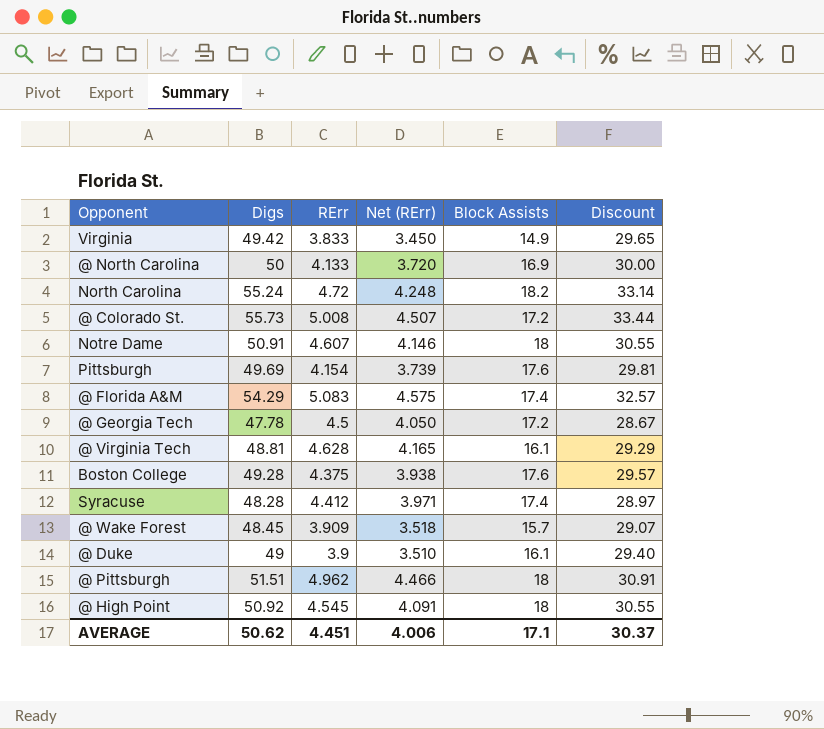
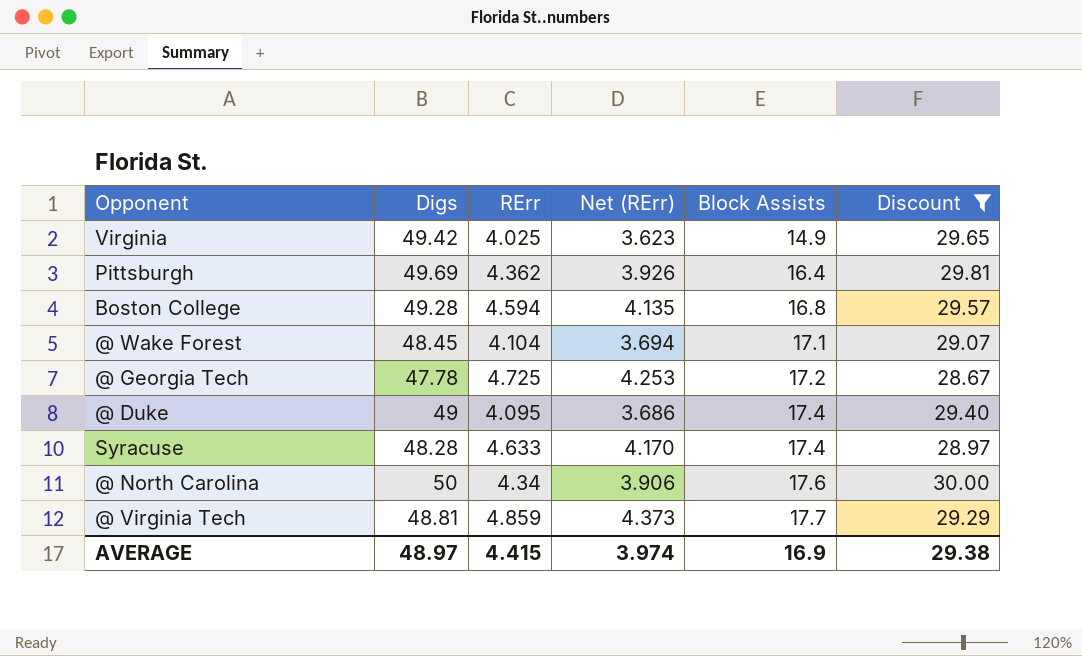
filter: none -> Discount <= 30.00
row order: none -> Block Assists ascending
Virginia | RErr: 3.833 -> 4.025
Virginia | Net (RErr): 3.450 -> 3.623
Pittsburgh | RErr: 4.154 -> 4.362
Pittsburgh | Net (RErr): 3.739 -> 3.926
Pittsburgh | Block Assists: 17.6 -> 16.4
Boston College | RErr: 4.375 -> 4.594
Boston College | Net (RErr): 3.938 -> 4.135
Boston College | Block Assists: 17.6 -> 16.8
@ Wake Forest | RErr: 3.909 -> 4.104
@ Wake Forest | Net (RErr): 3.518 -> 3.694
@ Wake Forest | Block Assists: 15.7 -> 17.1
@ Georgia Tech | RErr: 4.5 -> 4.725
@ Georgia Tech | Net (RErr): 4.050 -> 4.253
@ Duke | RErr: 3.9 -> 4.095
@ Duke | Net (RErr): 3.510 -> 3.686
@ Duke | Block Assists: 16.1 -> 17.4
Syracuse | RErr: 4.412 -> 4.633
Syracuse | Net (RErr): 3.971 -> 4.170
@ North Carolina | RErr: 4.133 -> 4.34
@ North Carolina | Net (RErr): 3.720 -> 3.906
@ North Carolina | Block Assists: 16.9 -> 17.6
@ Virginia Tech | RErr: 4.628 -> 4.859
@ Virginia Tech | Net (RErr): 4.165 -> 4.373
@ Virginia Tech | Block Assists: 16.1 -> 17.7
AVERAGE | Digs: 50.62 -> 48.97
AVERAGE | RErr: 4.451 -> 4.415
AVERAGE | Net (RErr): 4.006 -> 3.974
AVERAGE | Block Assists: 17.1 -> 16.9
AVERAGE | Discount: 30.37 -> 29.38

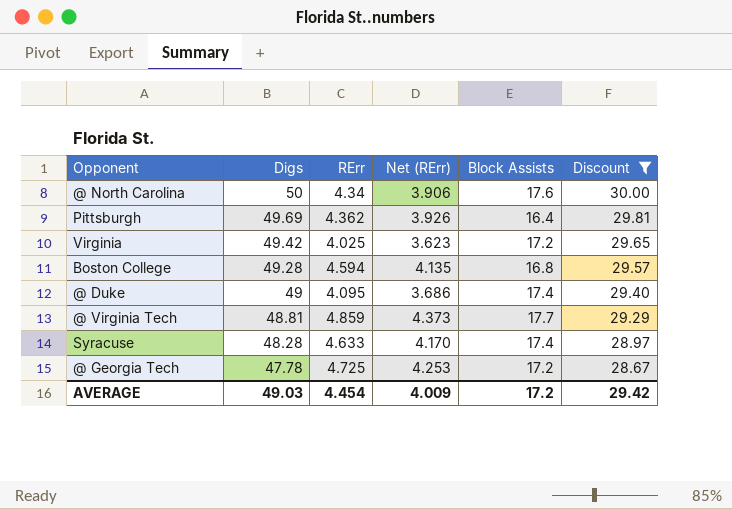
row order: Block Assists ascending -> Digs descending
row @ Wake Forest: 48.45 | 4.104 | 3.694 | 17.1 | 29.07 -> none
Virginia | Block Assists: 14.9 -> 17.2
AVERAGE | Digs: 48.97 -> 49.03
AVERAGE | RErr: 4.415 -> 4.454
AVERAGE | Net (RErr): 3.974 -> 4.009
AVERAGE | Block Assists: 16.9 -> 17.2
AVERAGE | Discount: 29.38 -> 29.42

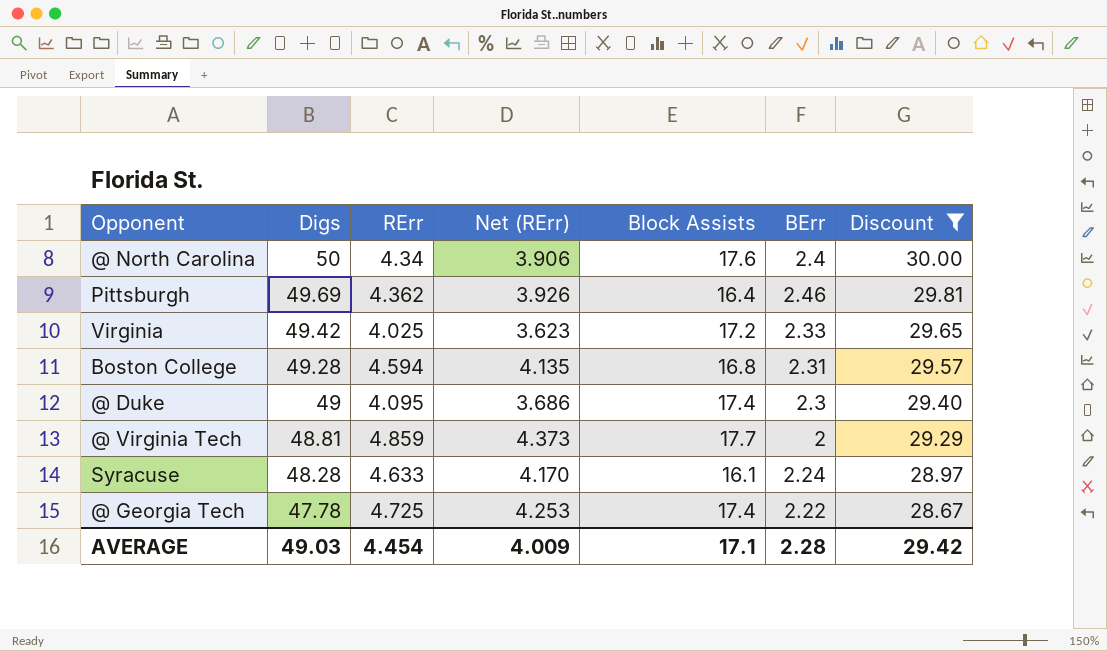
column BErr | position: none -> 6
Syracuse | Block Assists: 17.4 -> 16.1
@ Georgia Tech | Block Assists: 17.2 -> 17.4
AVERAGE | Block Assists: 17.2 -> 17.1

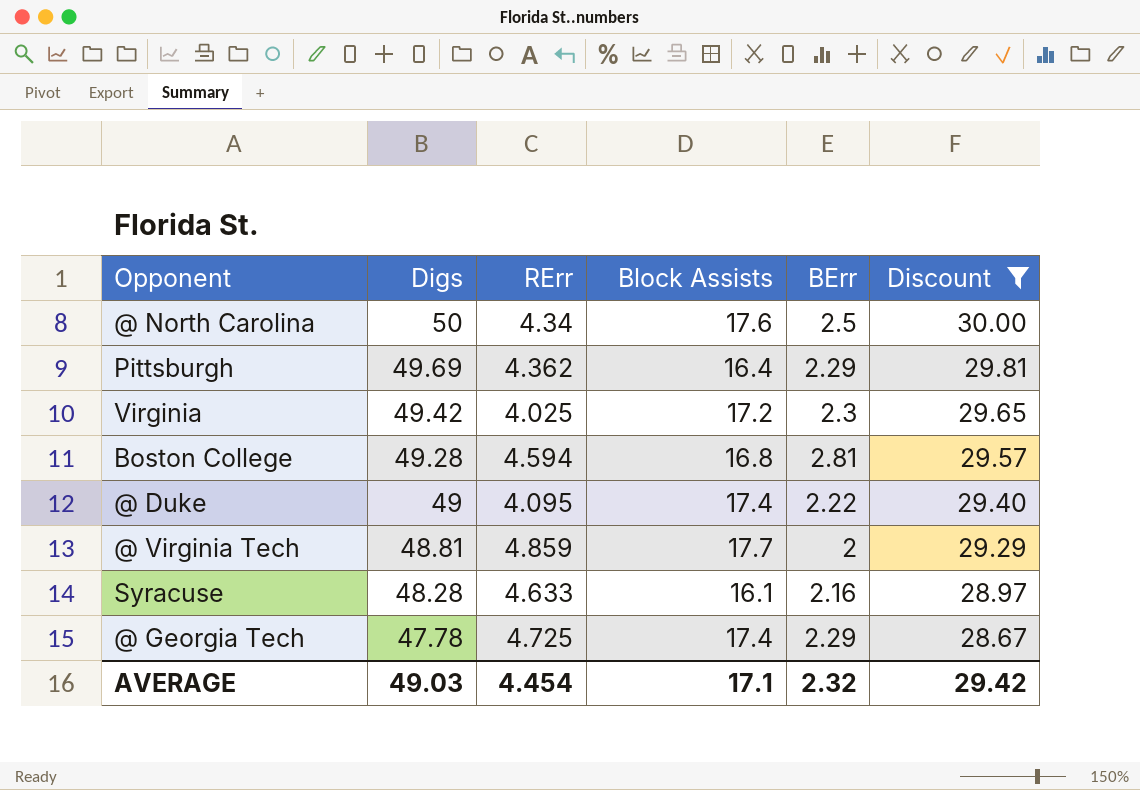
column Net (RErr) | formula: [RErr] * 0.9 -> none
@ North Carolina | BErr: 2.4 -> 2.5
Pittsburgh | BErr: 2.46 -> 2.29
Virginia | BErr: 2.33 -> 2.3
Boston College | BErr: 2.31 -> 2.81
@ Duke | BErr: 2.3 -> 2.22
Syracuse | BErr: 2.24 -> 2.16
@ Georgia Tech | BErr: 2.22 -> 2.29
AVERAGE | BErr: 2.28 -> 2.32

